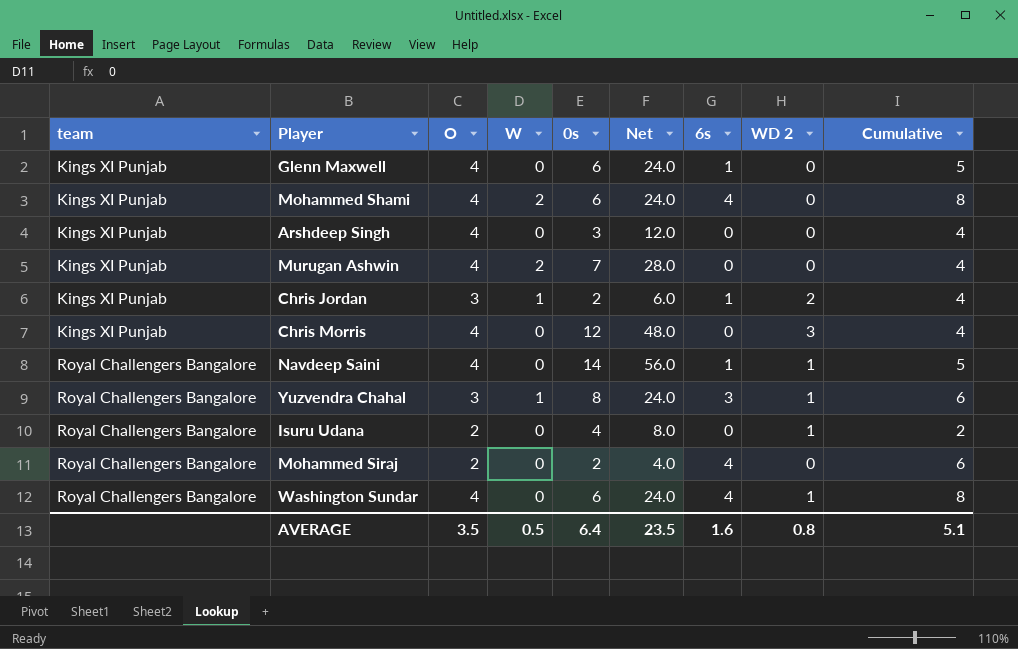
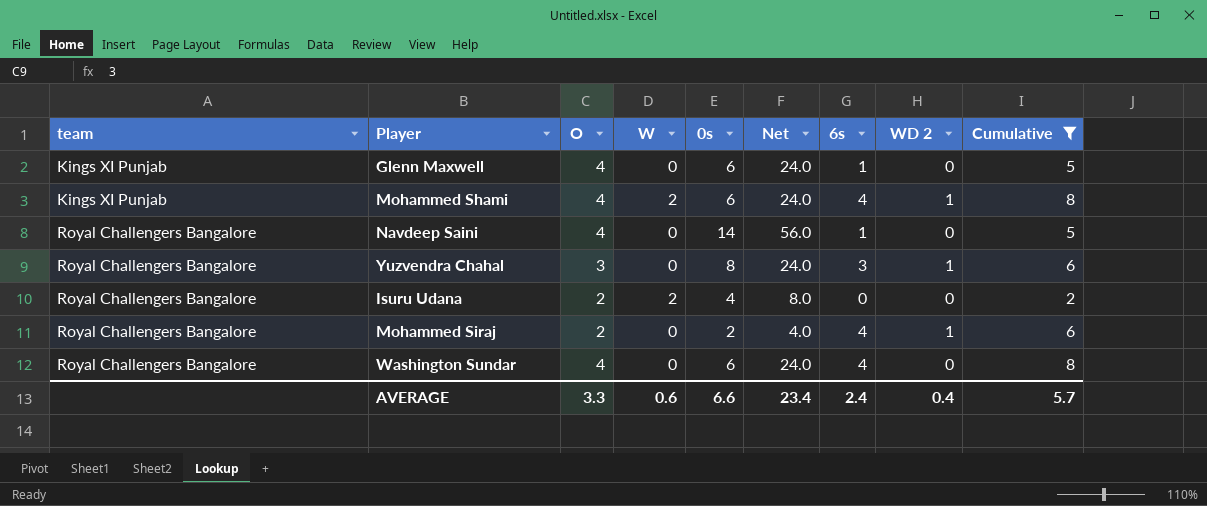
filter: none -> Cumulative != 4
Mohammed Shami | WD 2: 0 -> 1
Navdeep Saini | WD 2: 1 -> 0
Yuzvendra Chahal | W: 1 -> 0
Isuru Udana | W: 0 -> 2
Isuru Udana | WD 2: 1 -> 0
Mohammed Siraj | WD 2: 0 -> 1
Washington Sundar | WD 2: 1 -> 0
AVERAGE | O: 3.5 -> 3.3
AVERAGE | W: 0.5 -> 0.6
AVERAGE | 0s: 6.4 -> 6.6
AVERAGE | Net: 23.5 -> 23.4
AVERAGE | 6s: 1.6 -> 2.4
AVERAGE | WD 2: 0.8 -> 0.4
AVERAGE | Cumulative: 5.1 -> 5.7

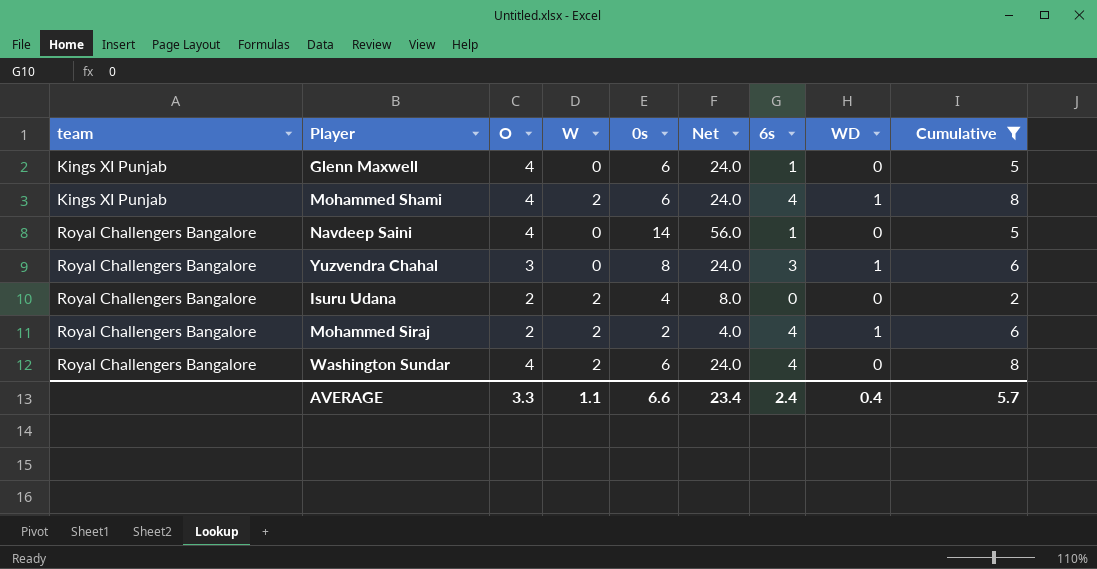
column name: WD 2 -> WD
Mohammed Siraj | W: 0 -> 2
Washington Sundar | W: 0 -> 2
AVERAGE | W: 0.6 -> 1.1

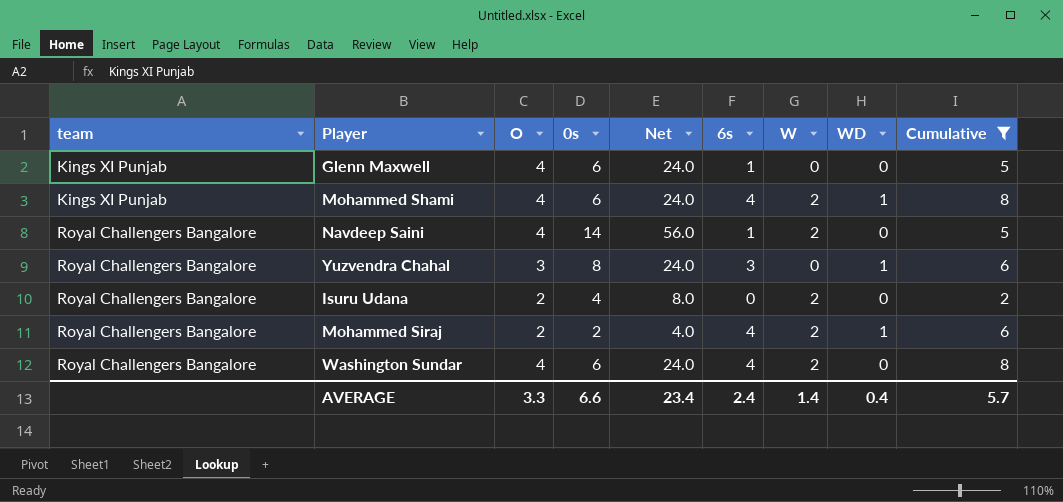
column W | position: 4 -> 7
Navdeep Saini | W: 0 -> 2
AVERAGE | W: 1.1 -> 1.4

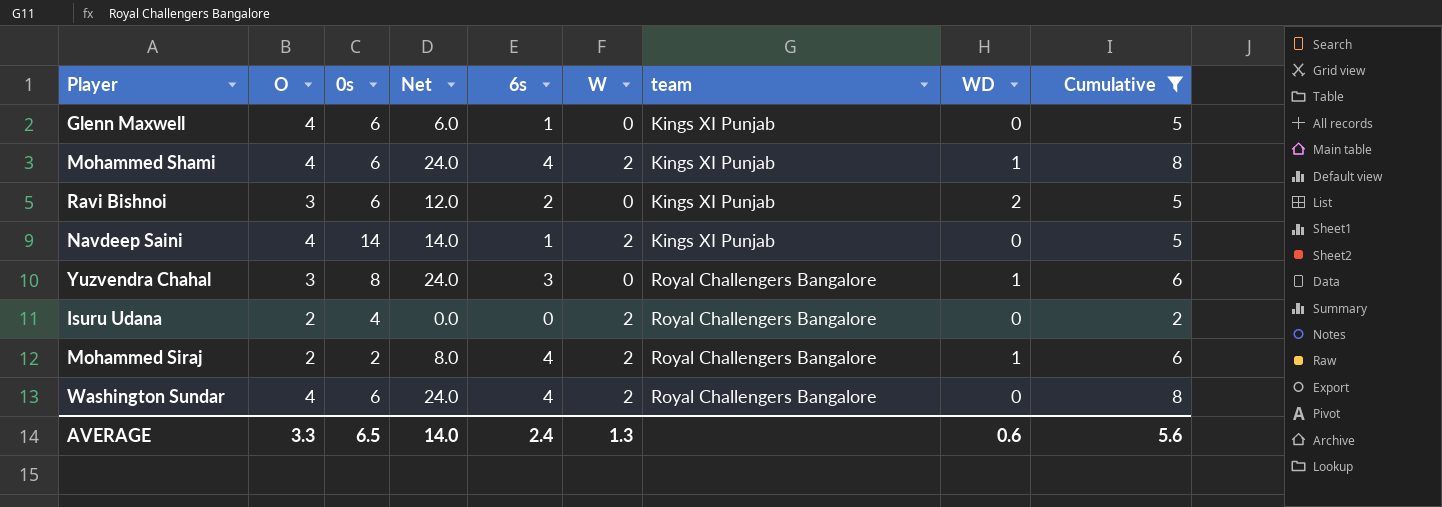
column Net | formula: [O] * [0s] -> [0s] * [6s]
column team | position: 1 -> 7
row Ravi Bishnoi: none -> 3 | 6 | 12.0 | 2 | 0 | Kings XI Punjab | 2 | 5
Navdeep Saini | team: Royal Challengers Bangalore -> Kings XI Punjab
AVERAGE | 0s: 6.6 -> 6.5
AVERAGE | Net: 23.4 -> 14.0
AVERAGE | W: 1.4 -> 1.3
AVERAGE | WD: 0.4 -> 0.6
AVERAGE | Cumulative: 5.7 -> 5.6

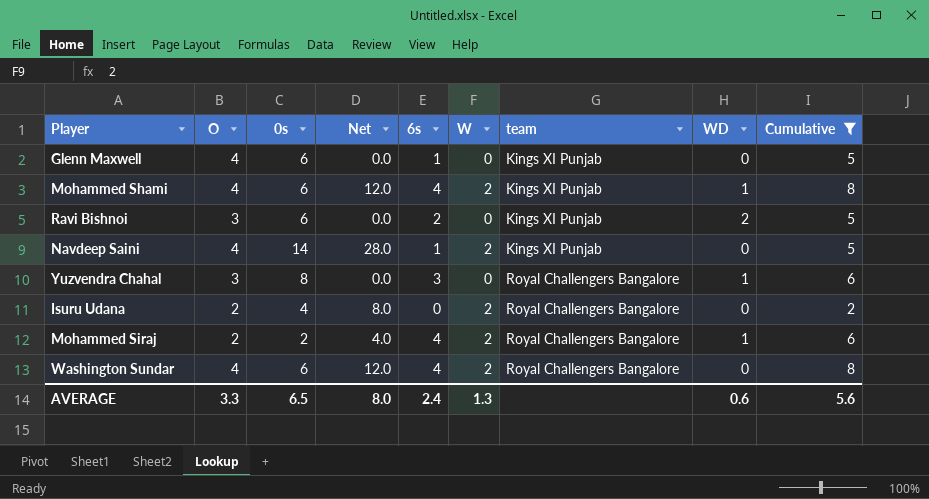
column Net | formula: [0s] * [6s] -> [0s] * [W]
AVERAGE | Net: 14.0 -> 8.0

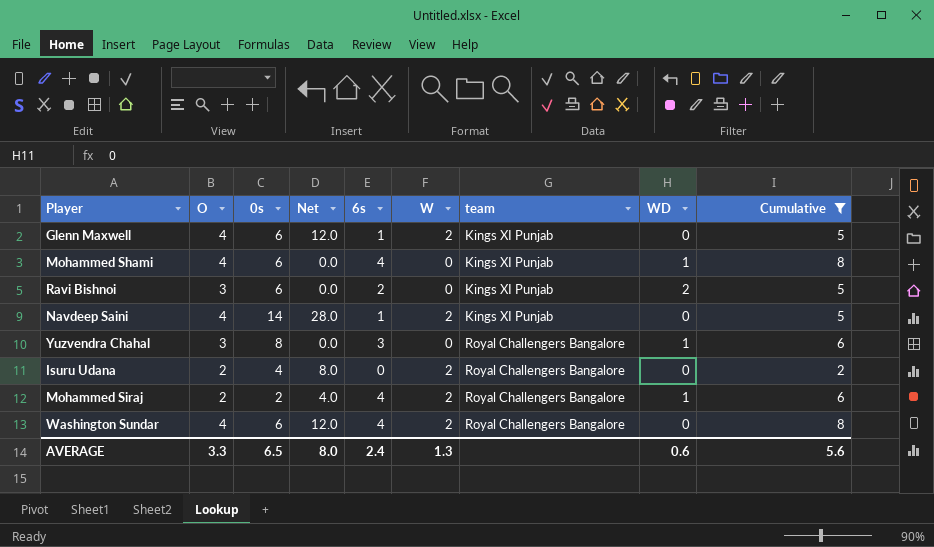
Glenn Maxwell | Net: 0.0 -> 12.0
Glenn Maxwell | W: 0 -> 2
Mohammed Shami | Net: 12.0 -> 0.0
Mohammed Shami | W: 2 -> 0

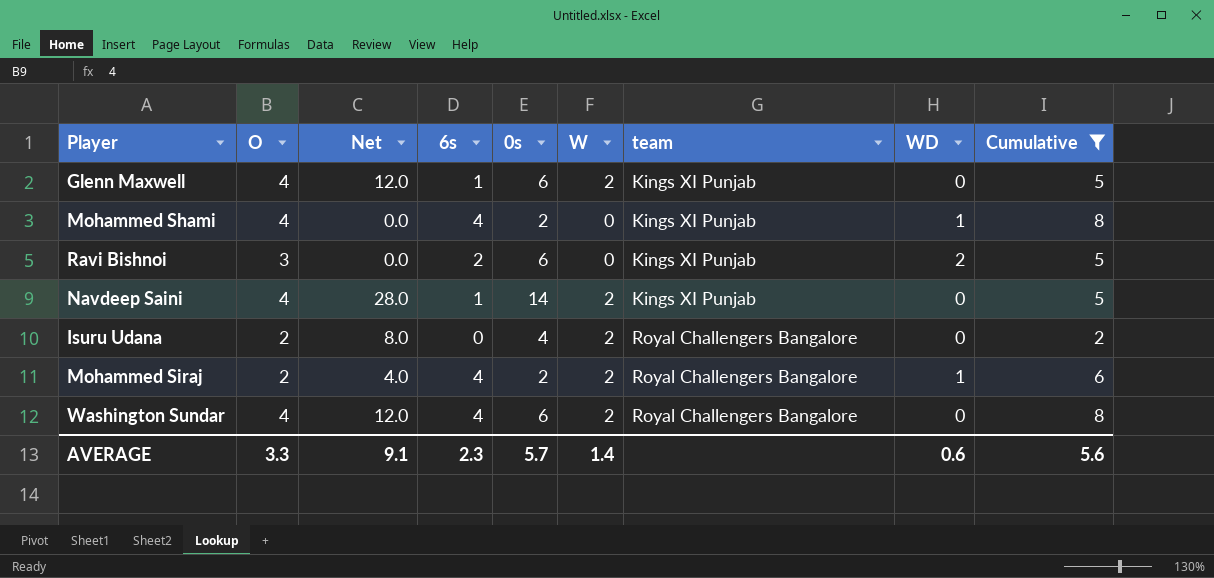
column 0s | position: 3 -> 5
row Yuzvendra Chahal: 3 | 8 | 0.0 | 3 | 0 | Royal Challengers Bangalore | 1 | 6 -> none
Mohammed Shami | 0s: 6 -> 2
AVERAGE | Net: 8.0 -> 9.1
AVERAGE | 6s: 2.4 -> 2.3
AVERAGE | 0s: 6.5 -> 5.7
AVERAGE | W: 1.3 -> 1.4

